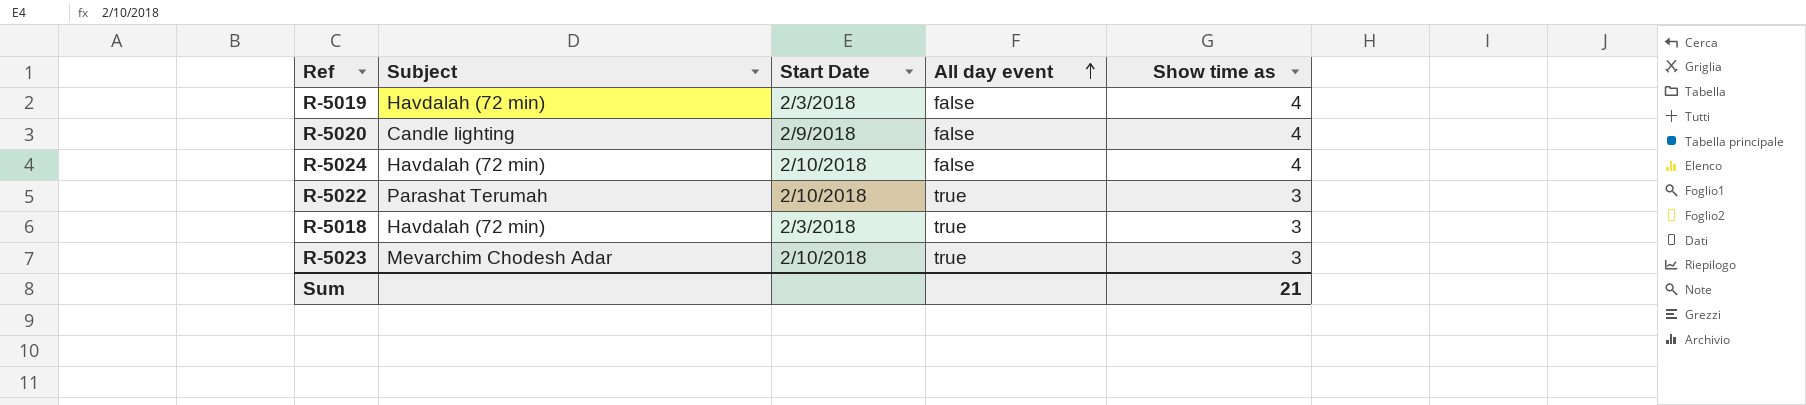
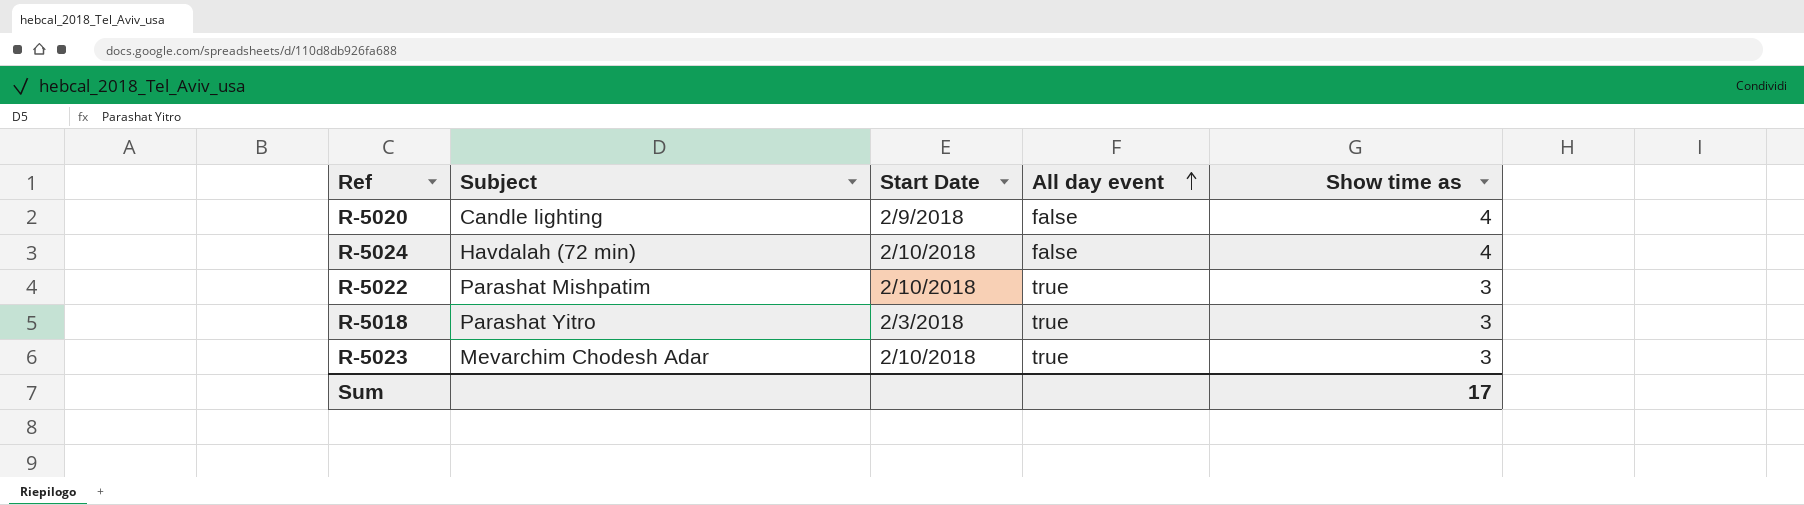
row R-5019: Havdalah (72 min) | 2/3/2018 | false | 4 -> none
R-5022 | Subject: Parashat Terumah -> Parashat Mishpatim
R-5018 | Subject: Havdalah (72 min) -> Parashat Yitro
Sum | Show time as: 21 -> 17

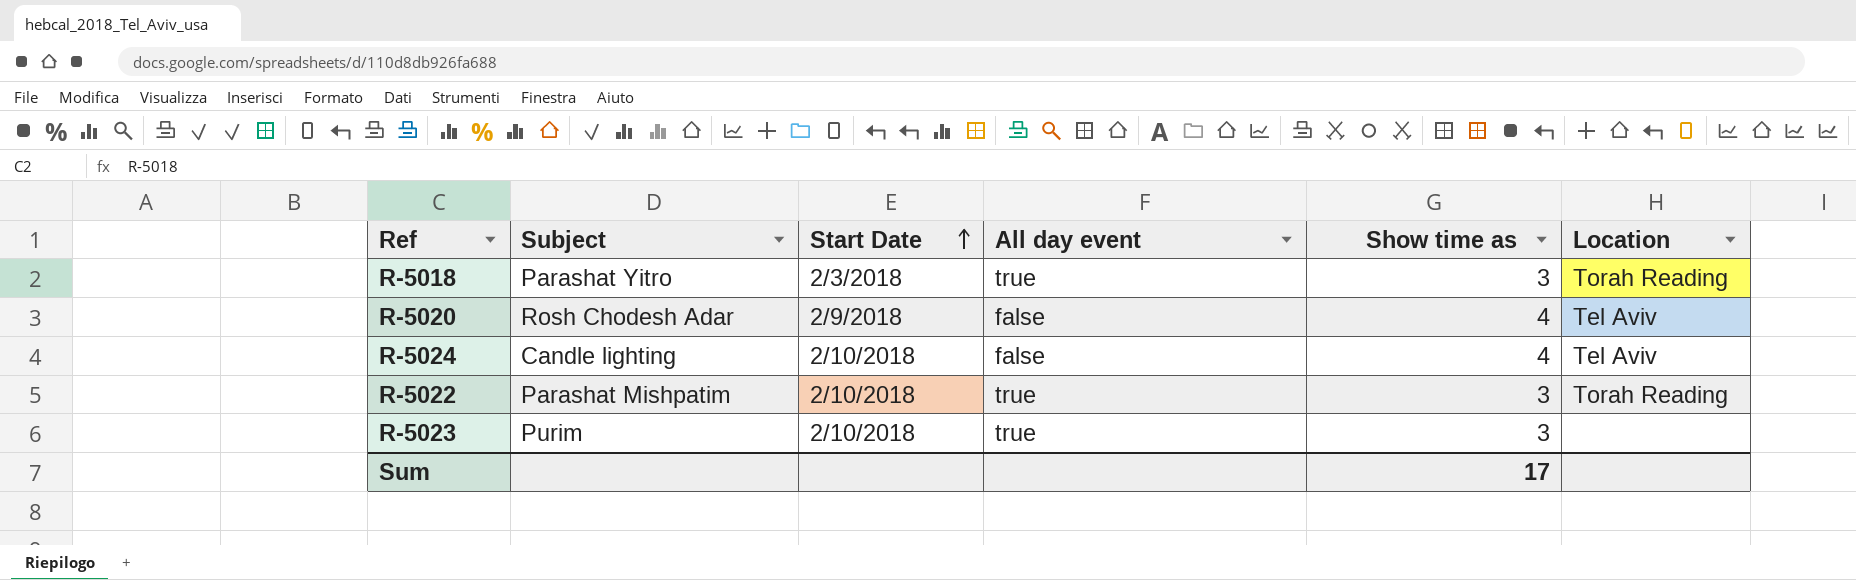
row order: All day event ascending -> Start Date ascending
column Location | position: none -> 6
R-5020 | Subject: Candle lighting -> Rosh Chodesh Adar
R-5024 | Subject: Havdalah (72 min) -> Candle lighting
R-5023 | Subject: Mevarchim Chodesh Adar -> Purim

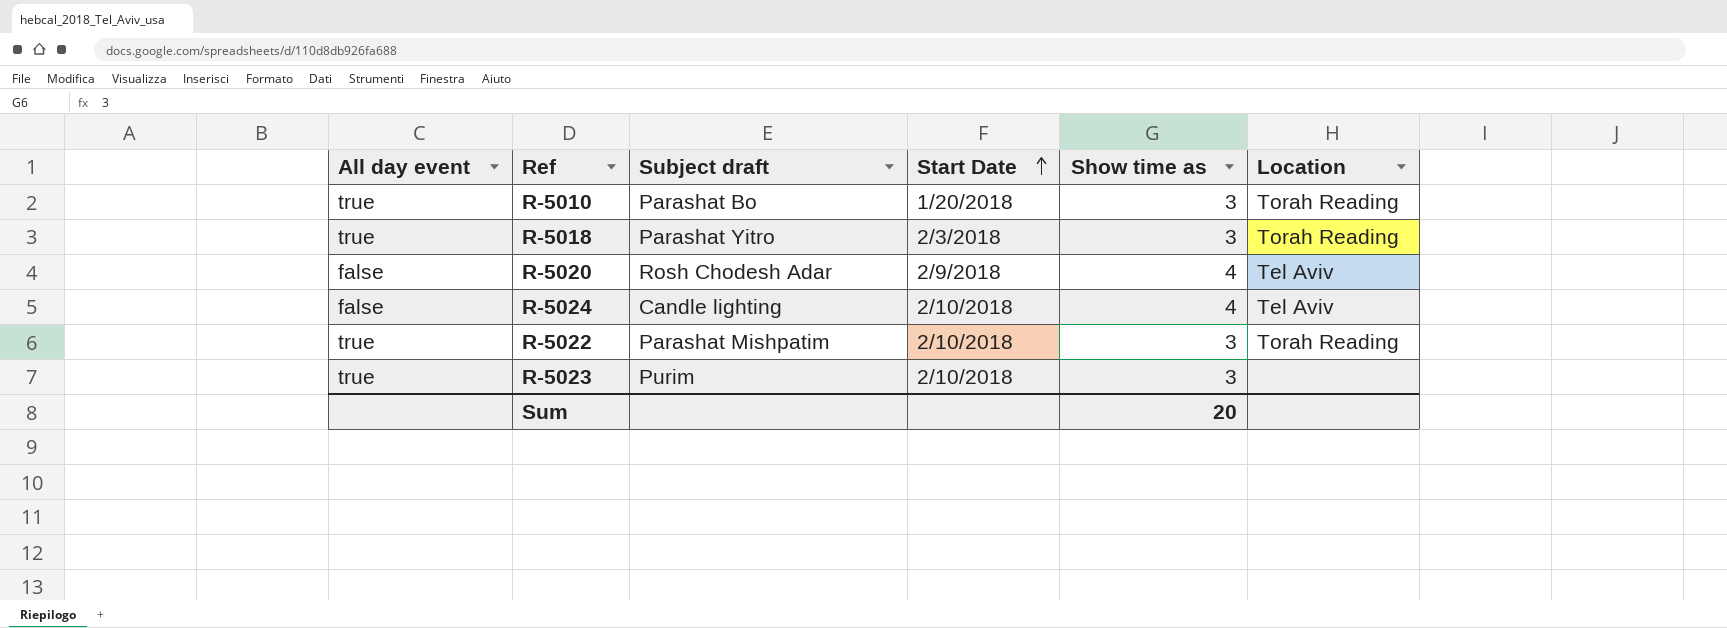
column All day event | position: 4 -> 1
column name: Subject -> Subject draft
row R-5010: none -> true | Parashat Bo | 1/20/2018 | 3 | Torah Reading
Sum | Show time as: 17 -> 20

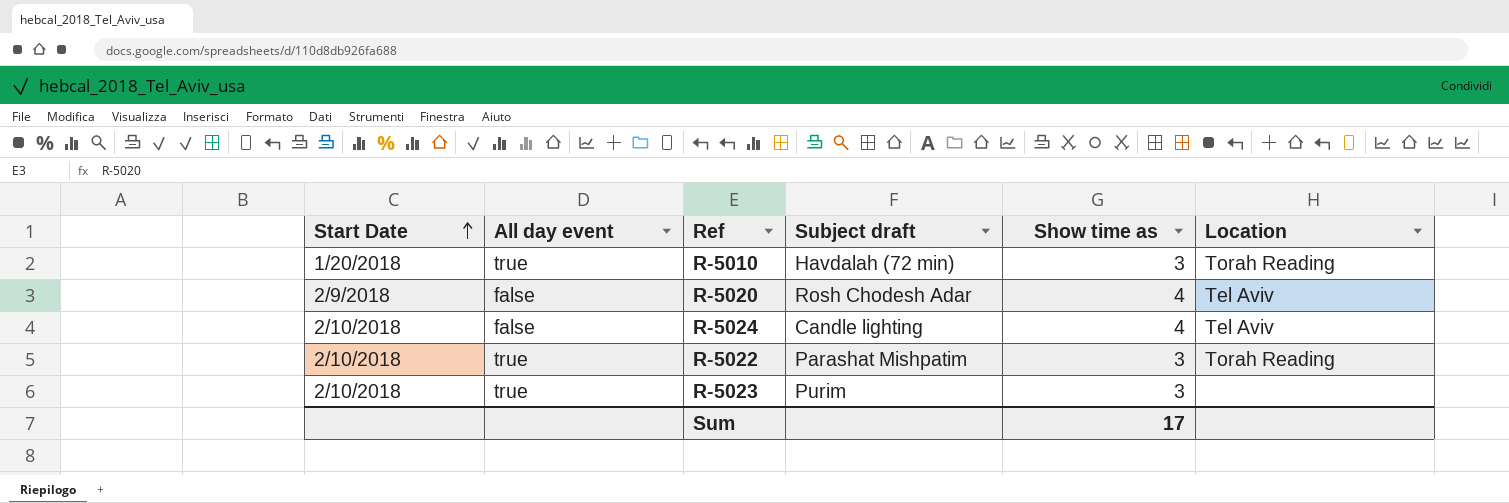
column Start Date | position: 4 -> 1
row R-5018: true | Parashat Yitro | 2/3/2018 | 3 | Torah Reading -> none
R-5010 | Subject draft: Parashat Bo -> Havdalah (72 min)
Sum | Show time as: 20 -> 17

